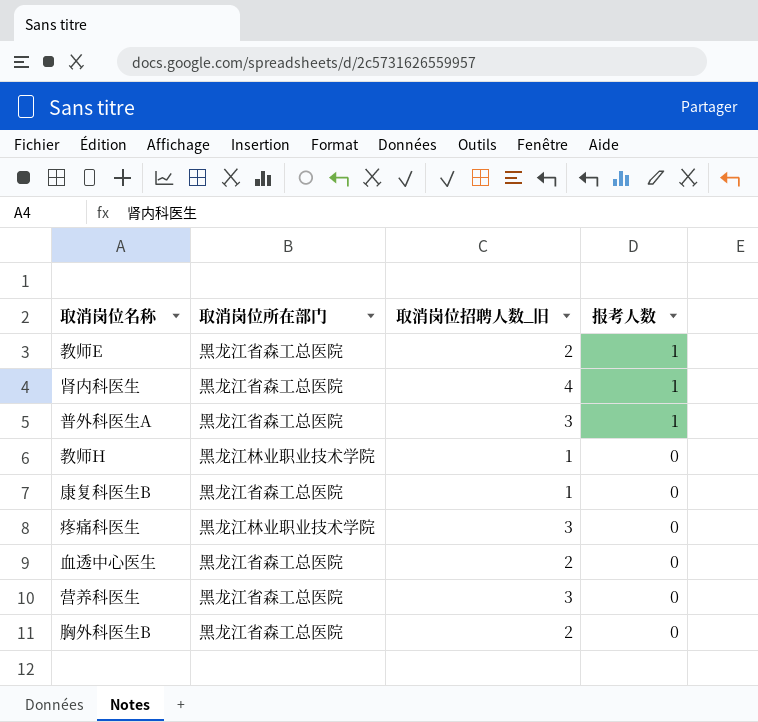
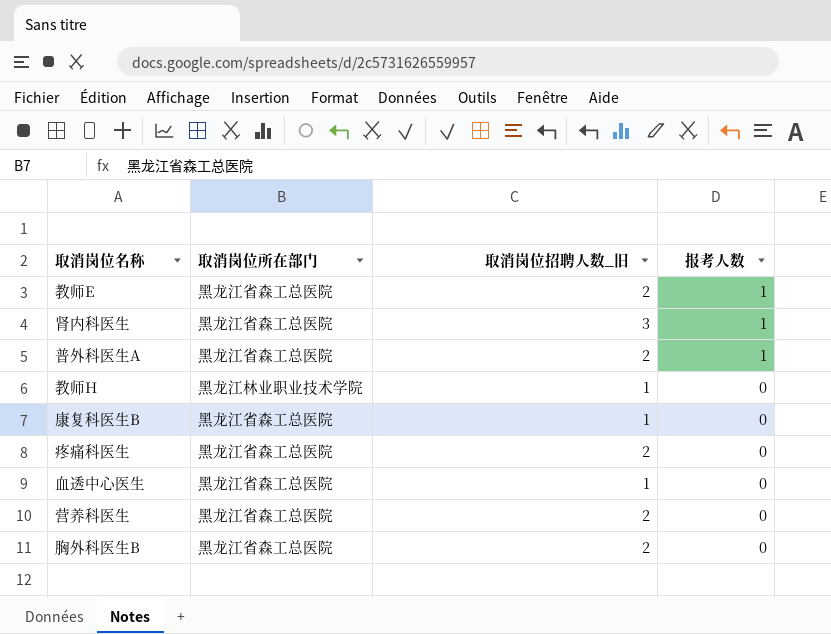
肾内科医生 | 取消岗位招聘人数_旧: 4 -> 3
普外科医生A | 取消岗位招聘人数_旧: 3 -> 2
疼痛科医生 | 取消岗位所在部门: 黑龙江林业职业技术学院 -> 黑龙江省森工总医院
疼痛科医生 | 取消岗位招聘人数_旧: 3 -> 2
血透中心医生 | 取消岗位招聘人数_旧: 2 -> 1
营养科医生 | 取消岗位招聘人数_旧: 3 -> 2

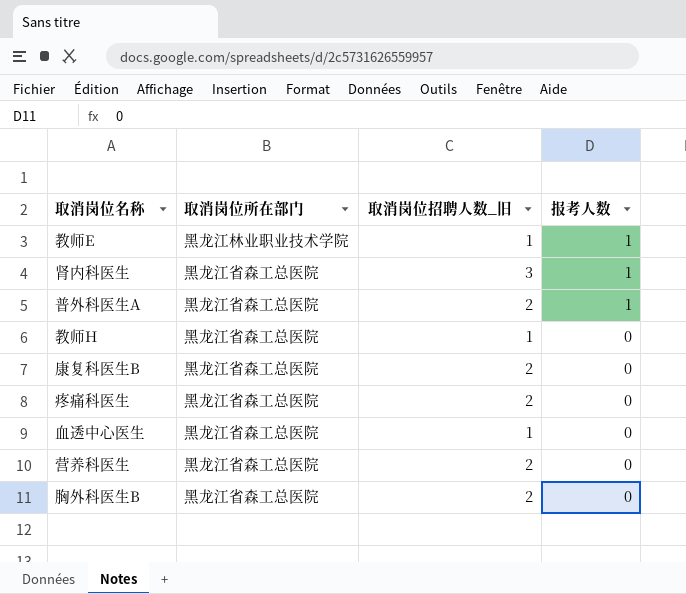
教师E | 取消岗位所在部门: 黑龙江省森工总医院 -> 黑龙江林业职业技术学院
教师E | 取消岗位招聘人数_旧: 2 -> 1
教师H | 取消岗位所在部门: 黑龙江林业职业技术学院 -> 黑龙江省森工总医院
康复科医生B | 取消岗位招聘人数_旧: 1 -> 2

